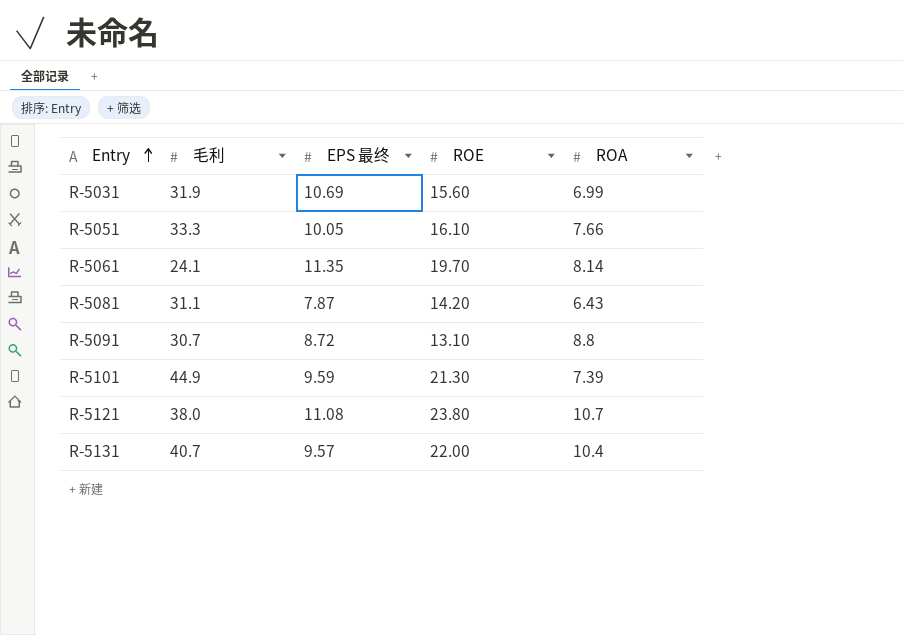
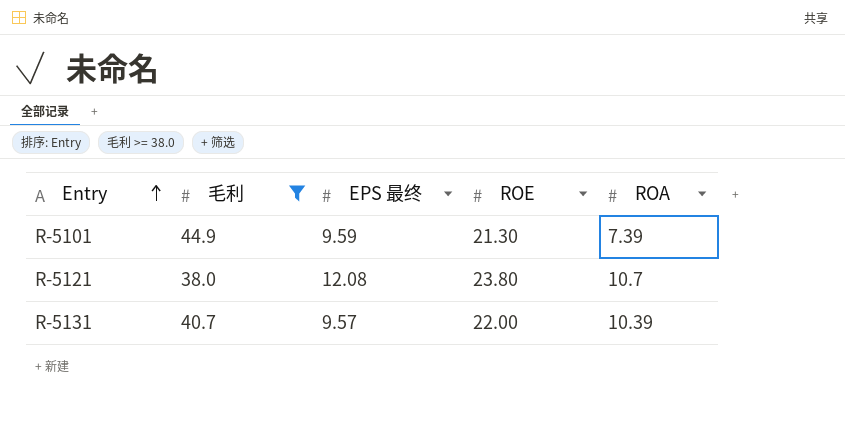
filter: none -> 毛利 >= 38.0
R-5121 | EPS 最终: 11.08 -> 12.08
R-5131 | ROA: 10.4 -> 10.39

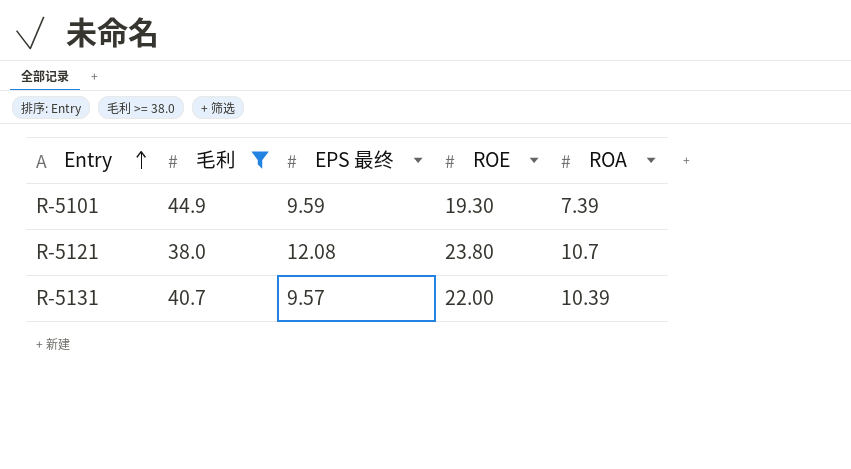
R-5101 | ROE: 21.30 -> 19.30

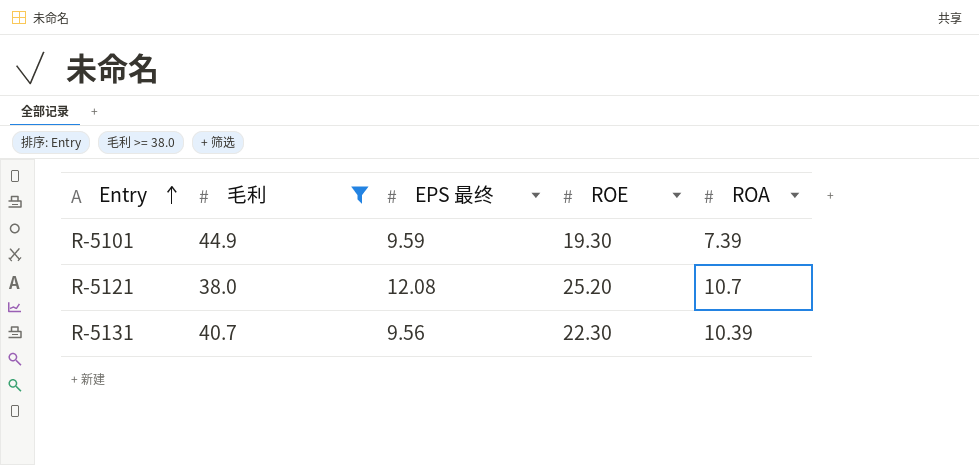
R-5121 | ROE: 23.80 -> 25.20
R-5131 | EPS 最终: 9.57 -> 9.56
R-5131 | ROE: 22.00 -> 22.30

